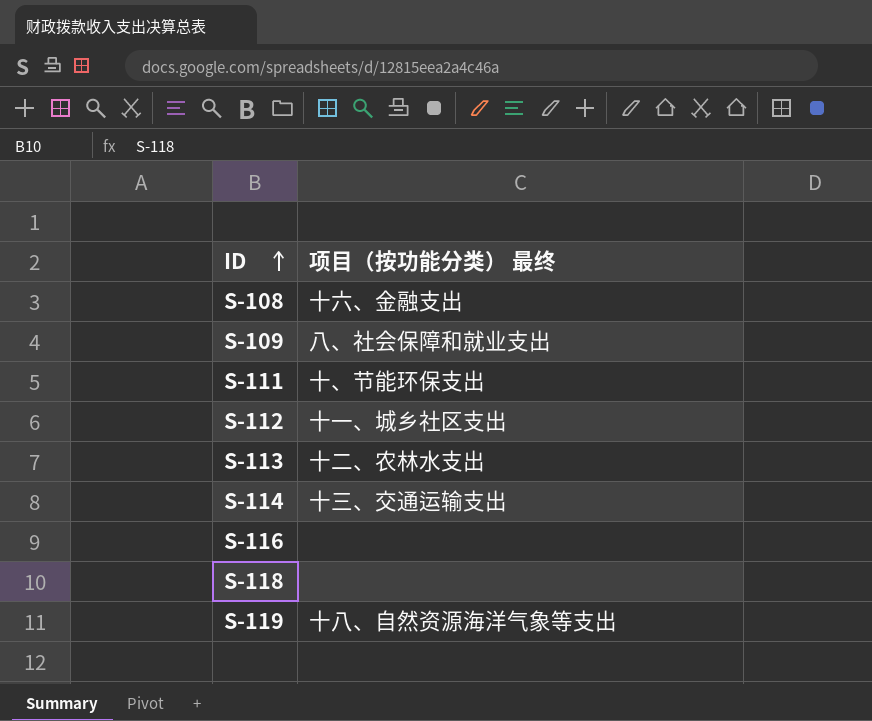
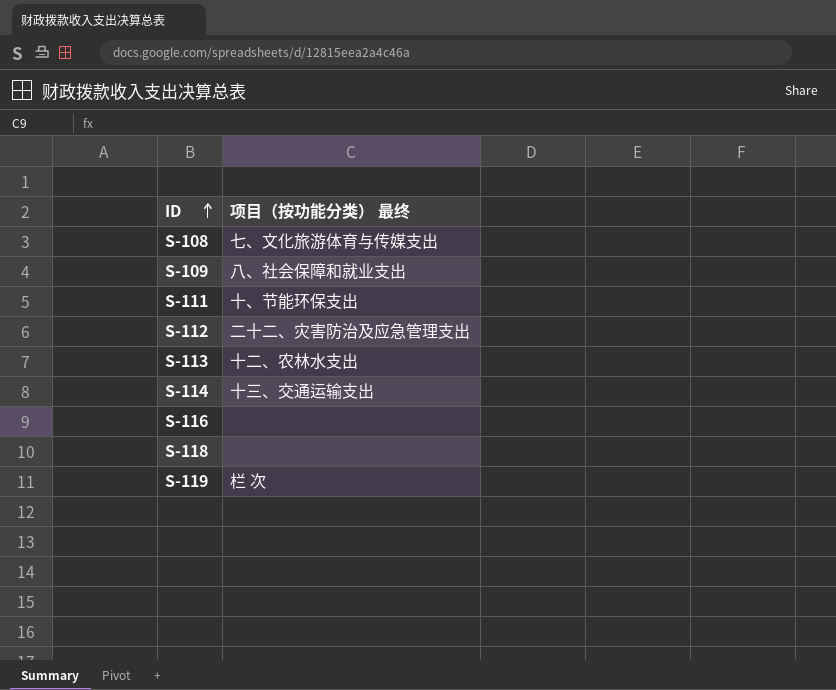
S-108 | 项目（按功能分类） 最终: 十六、金融支出 -> 七、文化旅游体育与传媒支出
S-112 | 项目（按功能分类） 最终: 十一、城乡社区支出 -> 二十二、灾害防治及应急管理支出
S-119 | 项目（按功能分类） 最终: 十八、自然资源海洋气象等支出 -> 栏 次

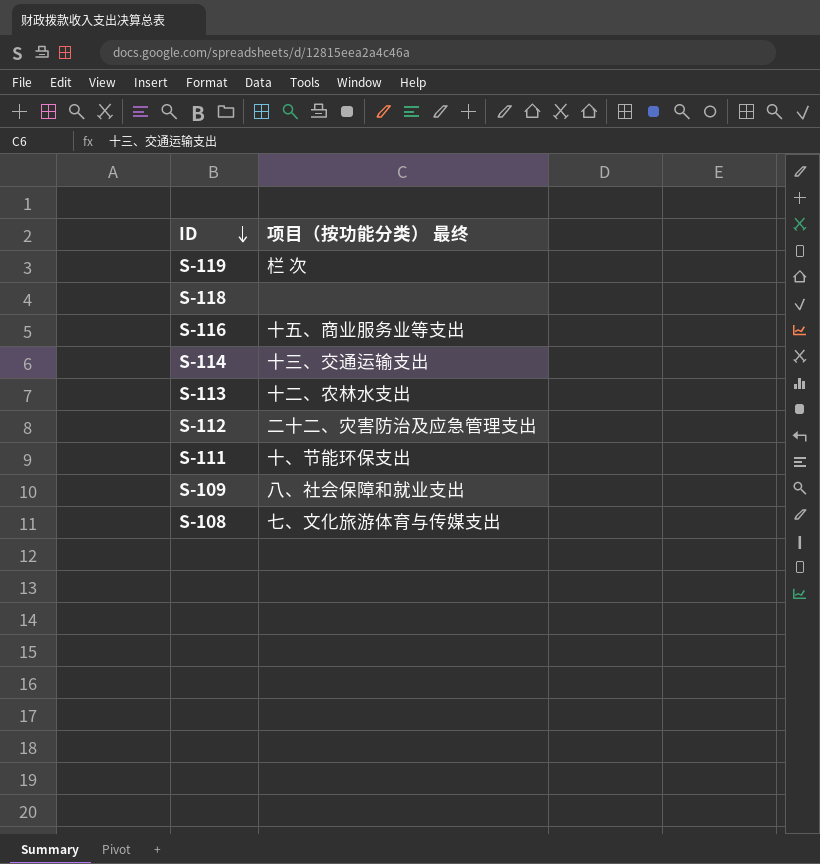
row order: ID ascending -> ID descending
S-116 | 项目（按功能分类） 最终: none -> 十五、商业服务业等支出

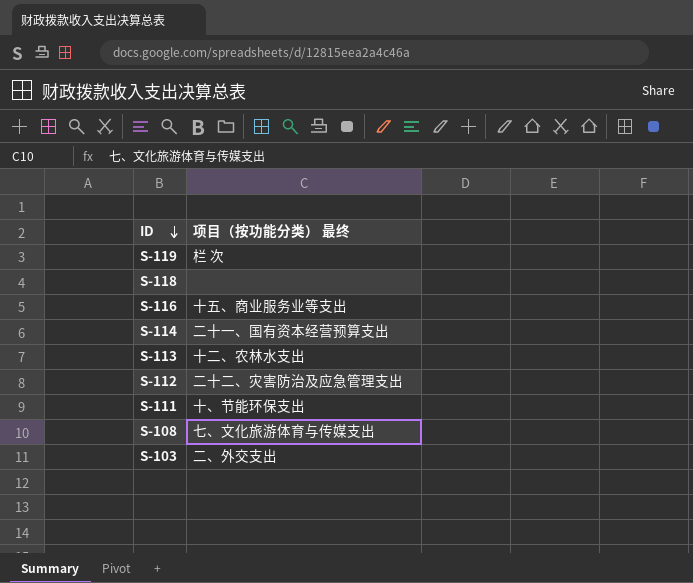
row S-109: 八、社会保障和就业支出 -> none
S-114 | 项目（按功能分类） 最终: 十三、交通运输支出 -> 二十一、国有资本经营预算支出
row S-103: none -> 二、外交支出

